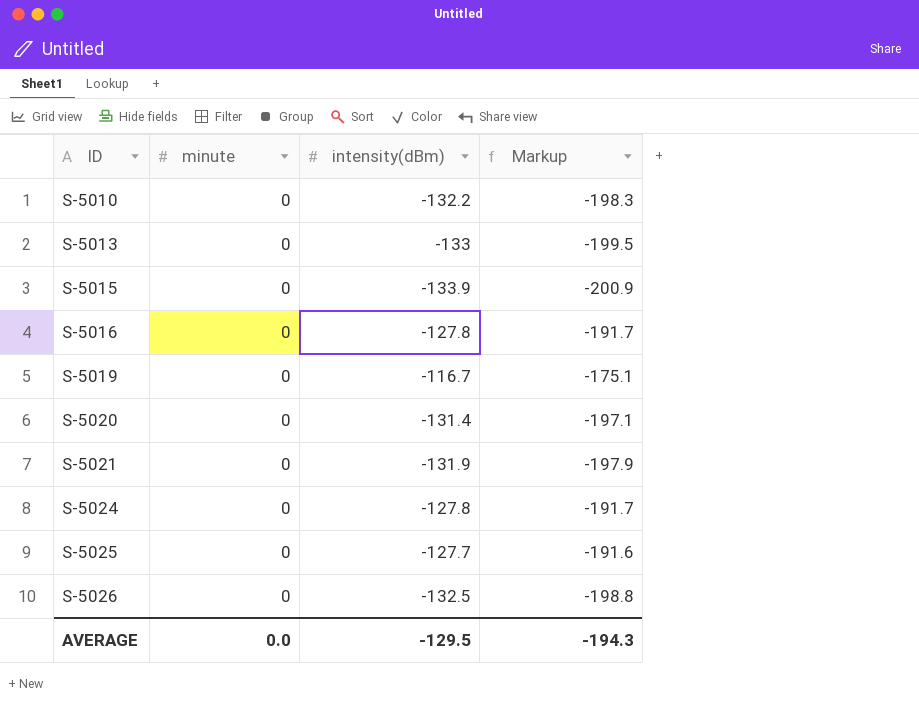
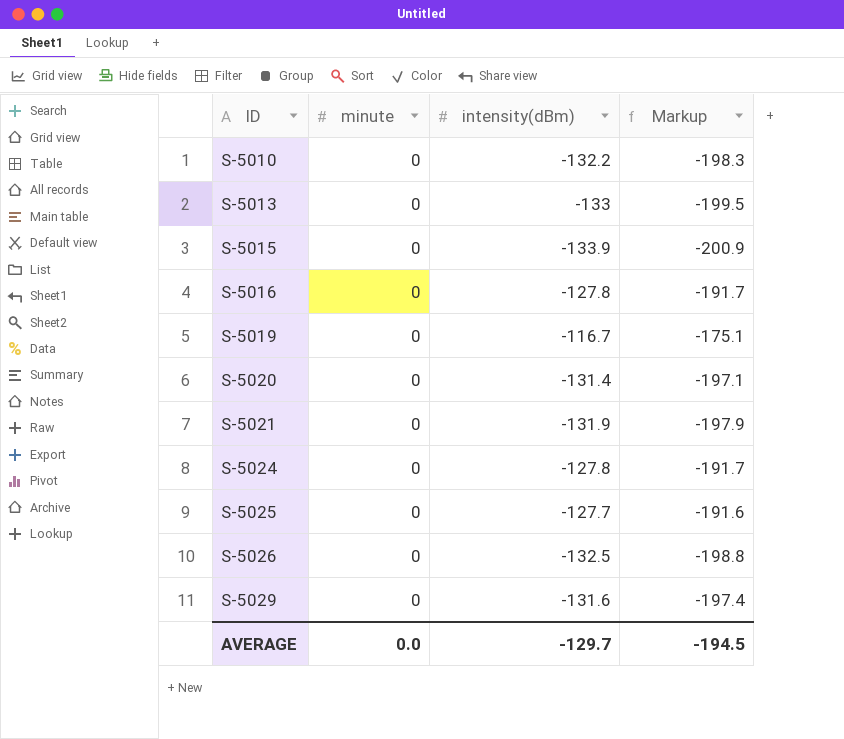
row S-5029: none -> 0 | -131.6 | -197.4
AVERAGE | intensity(dBm): -129.5 -> -129.7
AVERAGE | Markup: -194.3 -> -194.5

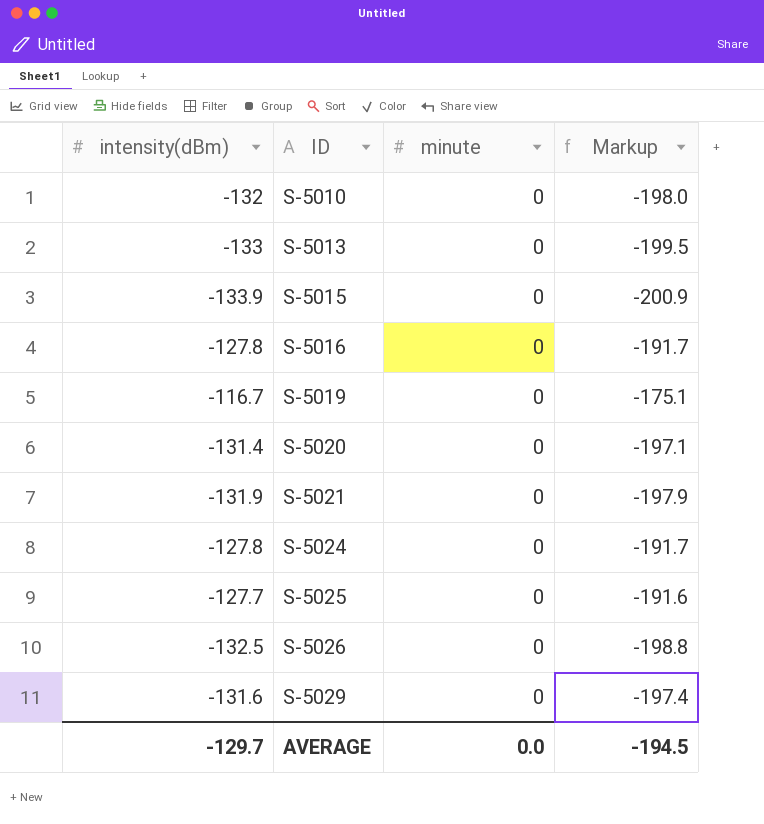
column intensity(dBm) | position: 3 -> 1
S-5010 | intensity(dBm): -132.2 -> -132
S-5010 | Markup: -198.3 -> -198.0

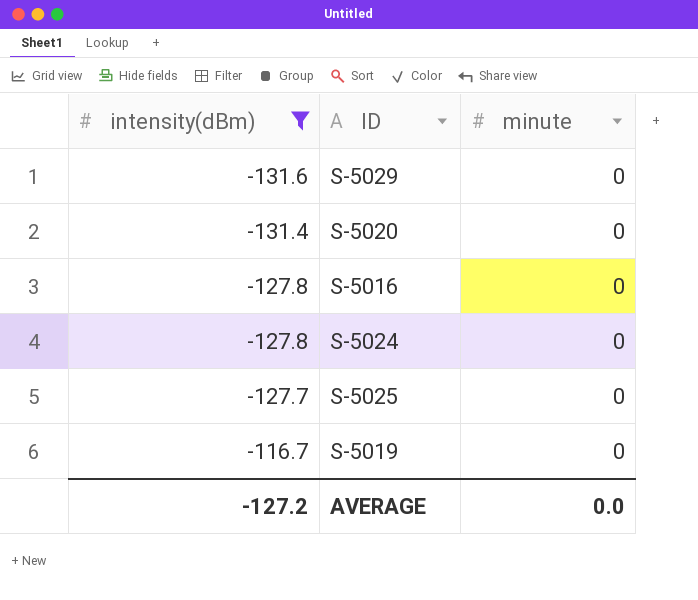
filter: none -> intensity(dBm) >= -131.6
row order: ID ascending -> intensity(dBm) ascending
column Markup | formula: [intensity(dBm)] * 1.5 -> none
AVERAGE | intensity(dBm): -129.7 -> -127.2

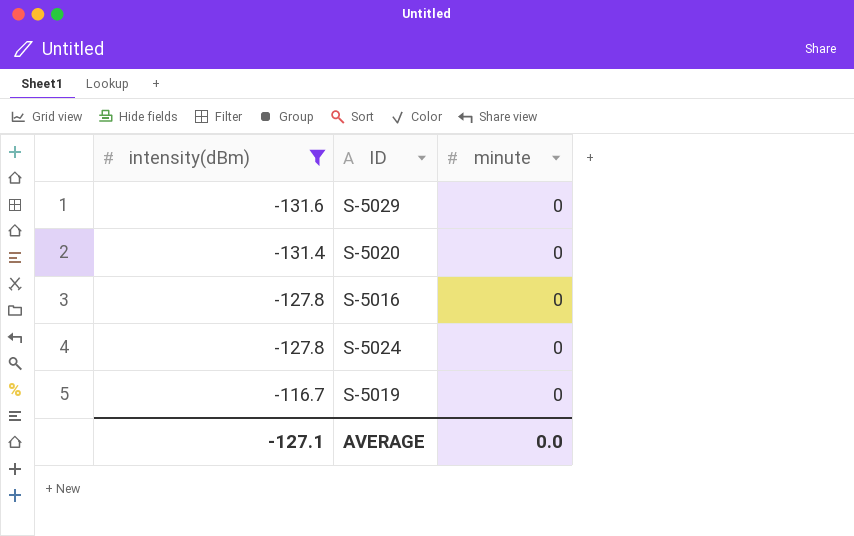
row S-5025: -127.7 | 0 -> none
AVERAGE | intensity(dBm): -127.2 -> -127.1

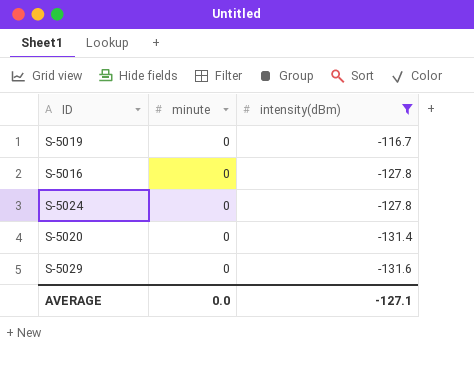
row order: intensity(dBm) ascending -> intensity(dBm) descending
column intensity(dBm) | position: 1 -> 3

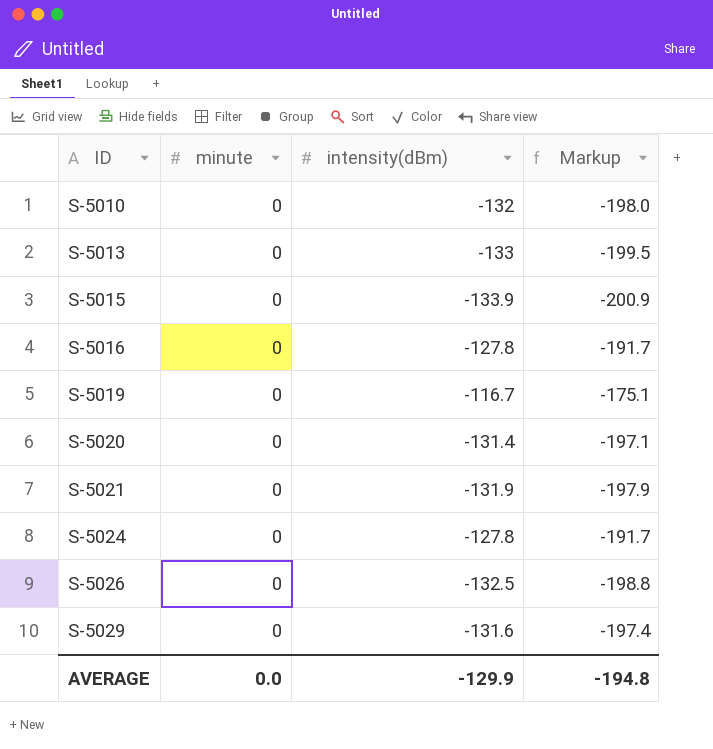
filter: intensity(dBm) >= -131.6 -> none
row order: intensity(dBm) descending -> ID ascending
column Markup | formula: none -> [intensity(dBm)] * 1.5
AVERAGE | intensity(dBm): -127.1 -> -129.9

